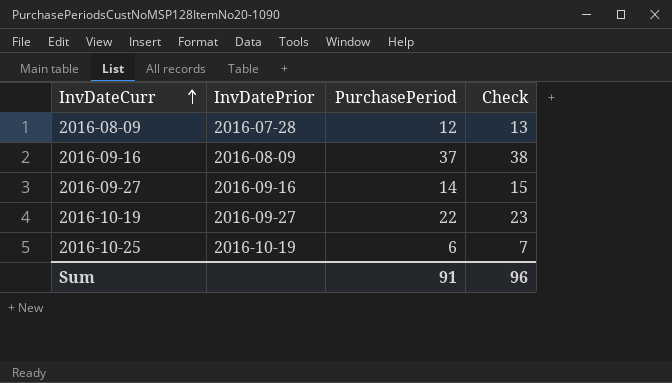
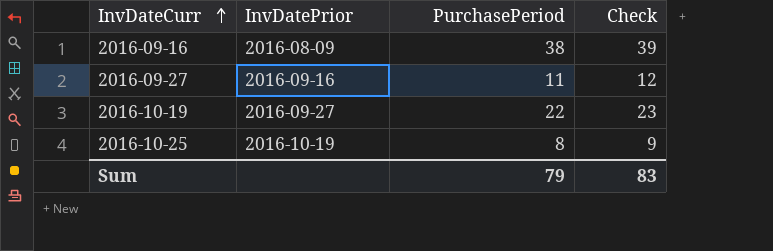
row 2016-08-09: 2016-07-28 | 12 | 13 -> none
2016-09-16 | PurchasePeriod: 37 -> 38
2016-09-16 | Check: 38 -> 39
2016-09-27 | PurchasePeriod: 14 -> 11
2016-09-27 | Check: 15 -> 12
2016-10-25 | PurchasePeriod: 6 -> 8
2016-10-25 | Check: 7 -> 9
Sum | PurchasePeriod: 91 -> 79
Sum | Check: 96 -> 83

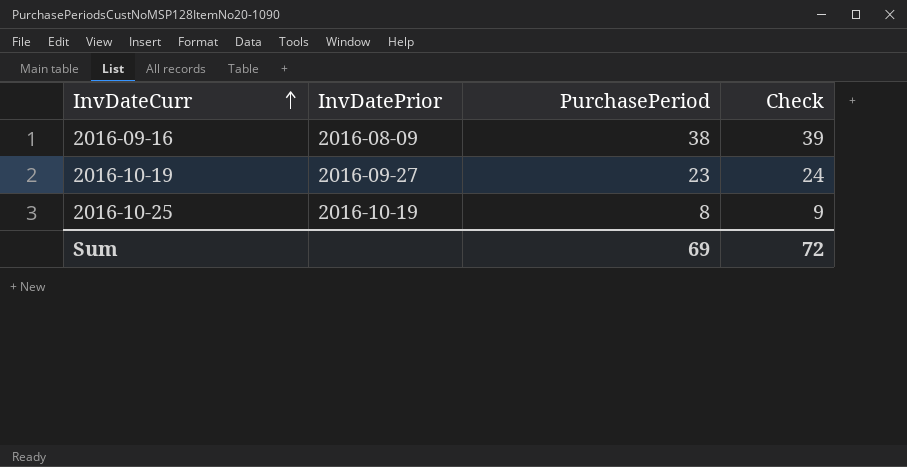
row 2016-09-27: 2016-09-16 | 11 | 12 -> none
2016-10-19 | PurchasePeriod: 22 -> 23
2016-10-19 | Check: 23 -> 24
Sum | PurchasePeriod: 79 -> 69
Sum | Check: 83 -> 72

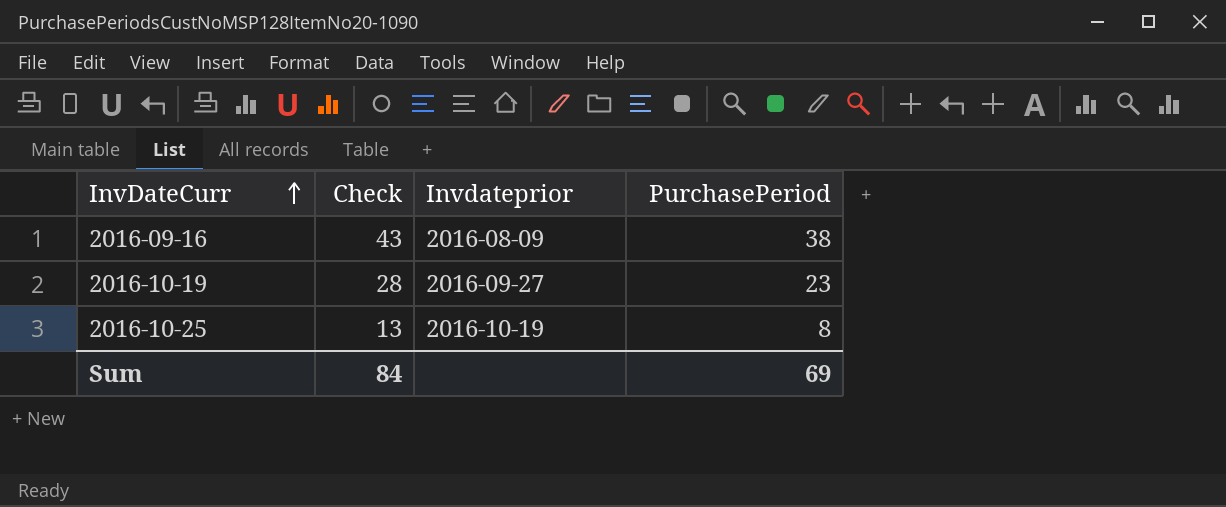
column Check | formula: [PurchasePeriod] + 1 -> [PurchasePeriod] + 5
column Check | position: 4 -> 2
column name: InvDatePrior -> Invdateprior
Sum | Check: 72 -> 84

